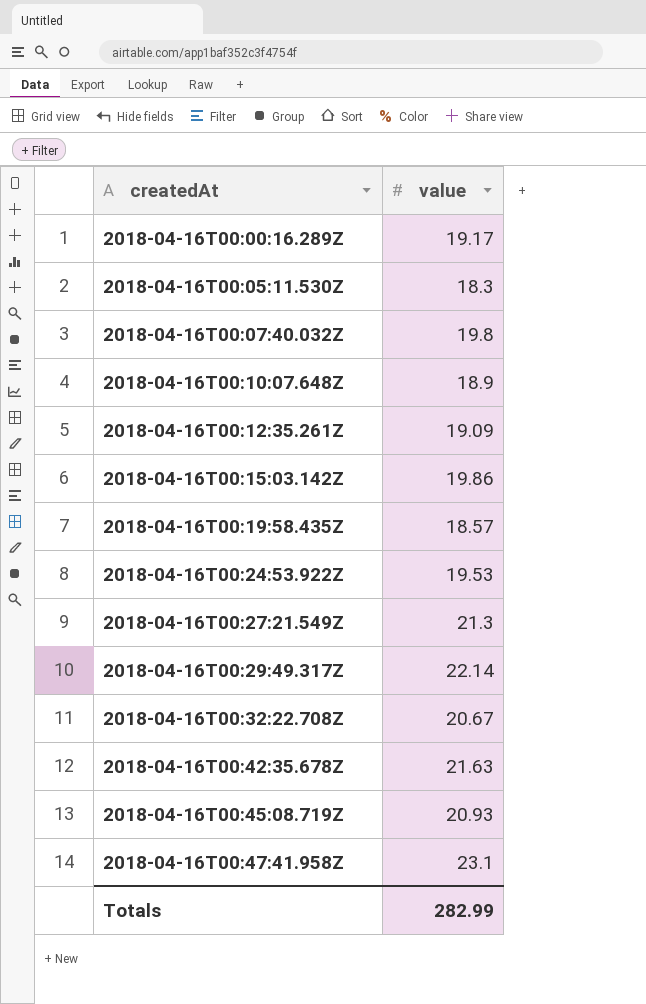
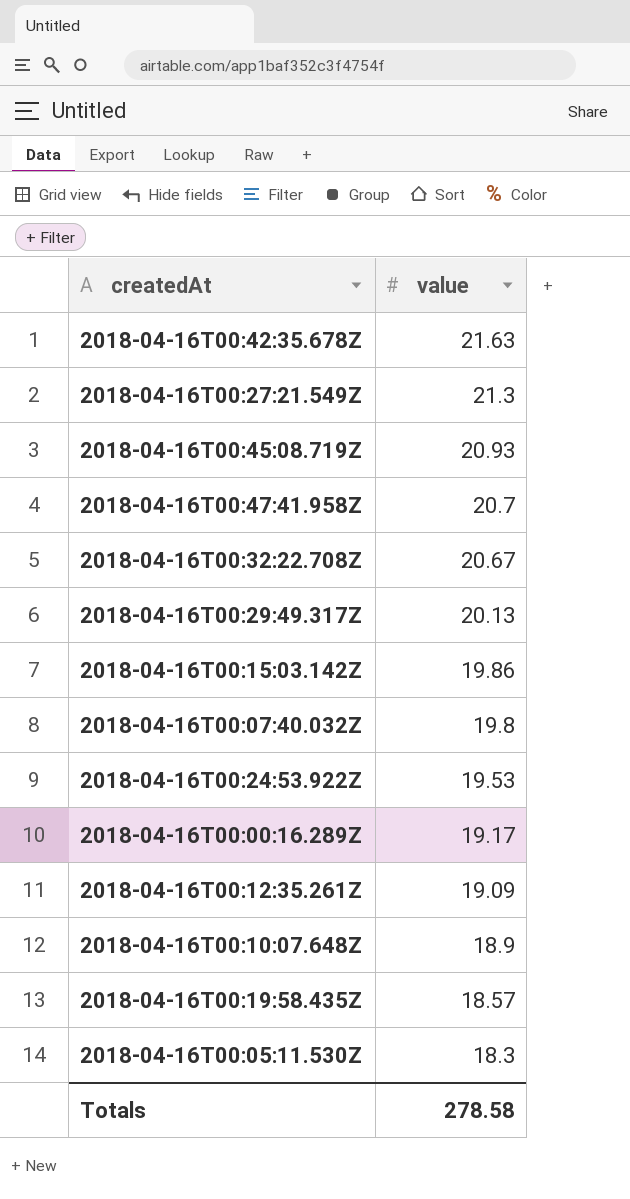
row order: createdAt ascending -> value descending
2018-04-16T00:47:41.958Z | value: 23.1 -> 20.7
2018-04-16T00:29:49.317Z | value: 22.14 -> 20.13
Totals | value: 282.99 -> 278.58

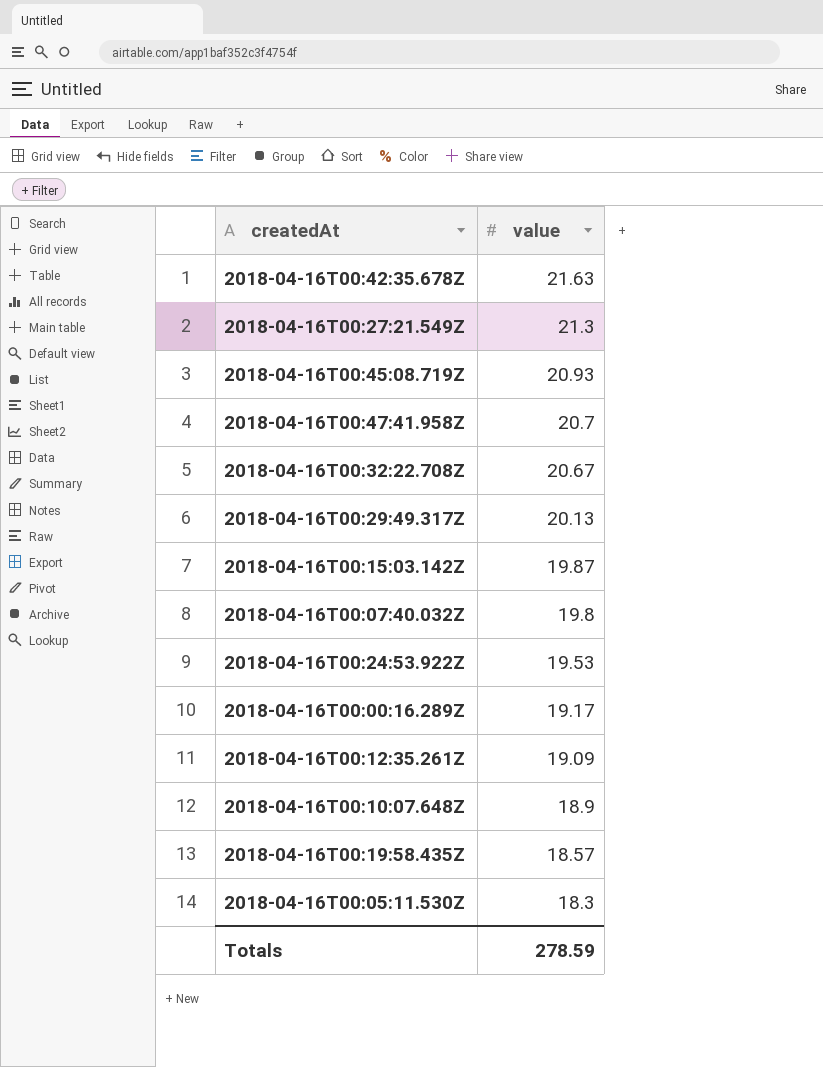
2018-04-16T00:15:03.142Z | value: 19.86 -> 19.87
Totals | value: 278.58 -> 278.59

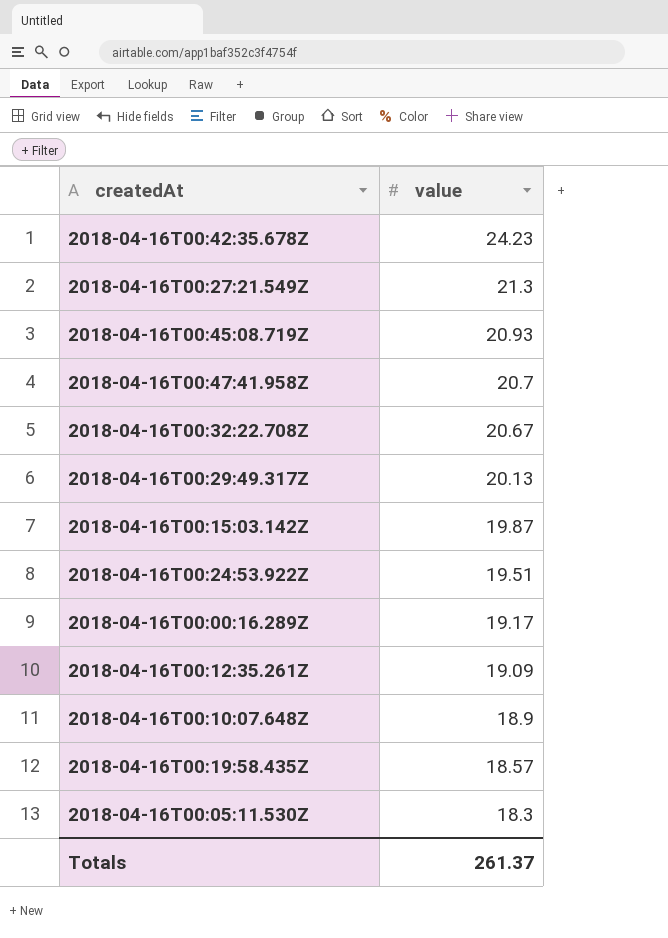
row 2018-04-16T00:07:40.032Z: 19.8 -> none
2018-04-16T00:42:35.678Z | value: 21.63 -> 24.23
2018-04-16T00:24:53.922Z | value: 19.53 -> 19.51
Totals | value: 278.59 -> 261.37

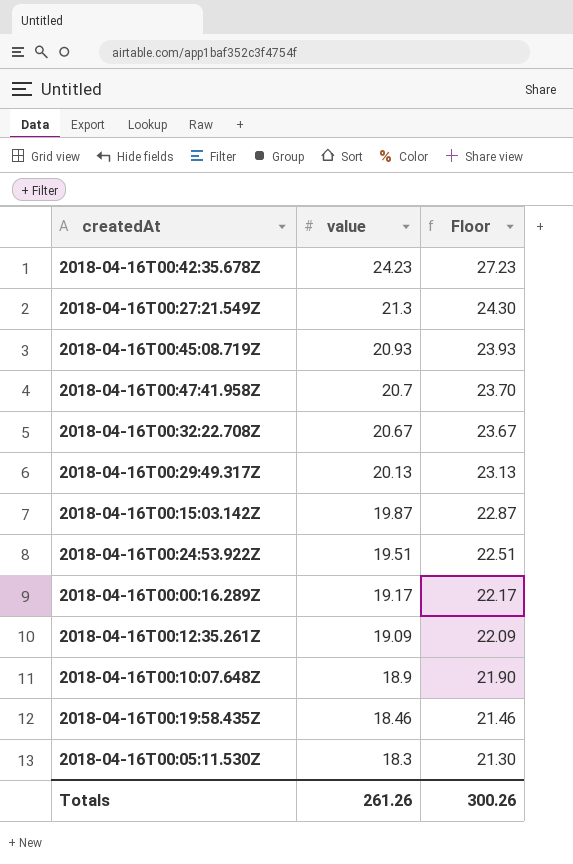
column Floor | formula: none -> [value] + 3
2018-04-16T00:19:58.435Z | value: 18.57 -> 18.46
Totals | value: 261.37 -> 261.26

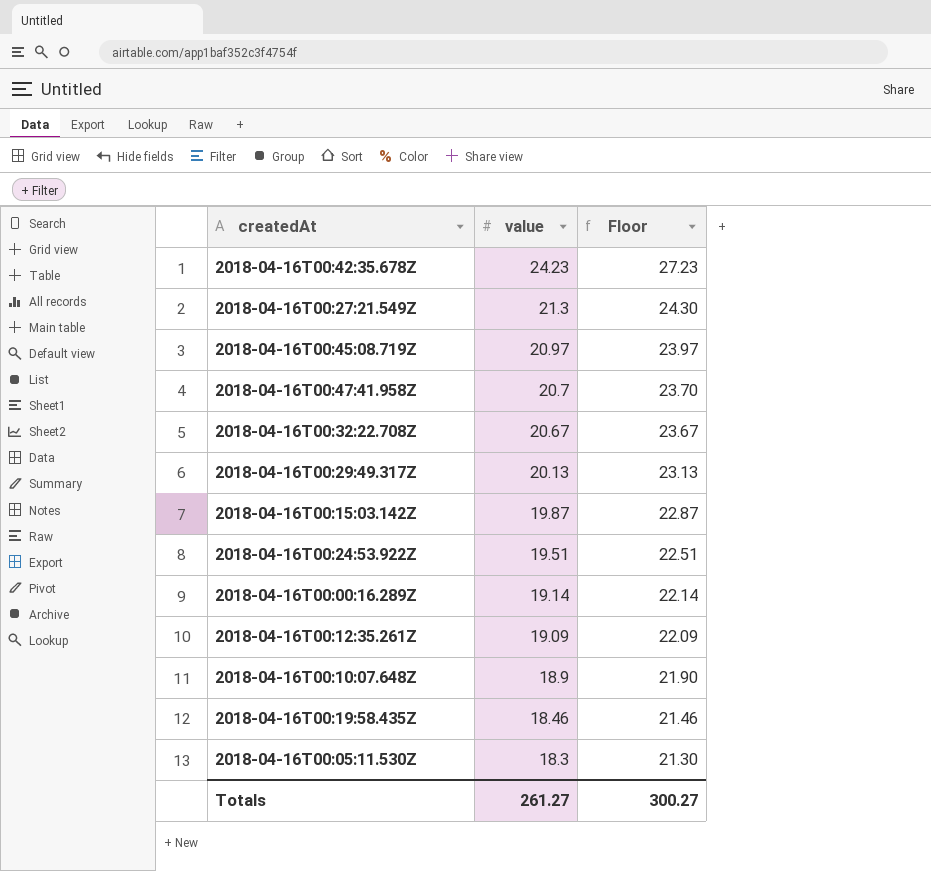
2018-04-16T00:45:08.719Z | value: 20.93 -> 20.97
2018-04-16T00:45:08.719Z | Floor: 23.93 -> 23.97
2018-04-16T00:00:16.289Z | value: 19.17 -> 19.14
2018-04-16T00:00:16.289Z | Floor: 22.17 -> 22.14
Totals | value: 261.26 -> 261.27
Totals | Floor: 300.26 -> 300.27

